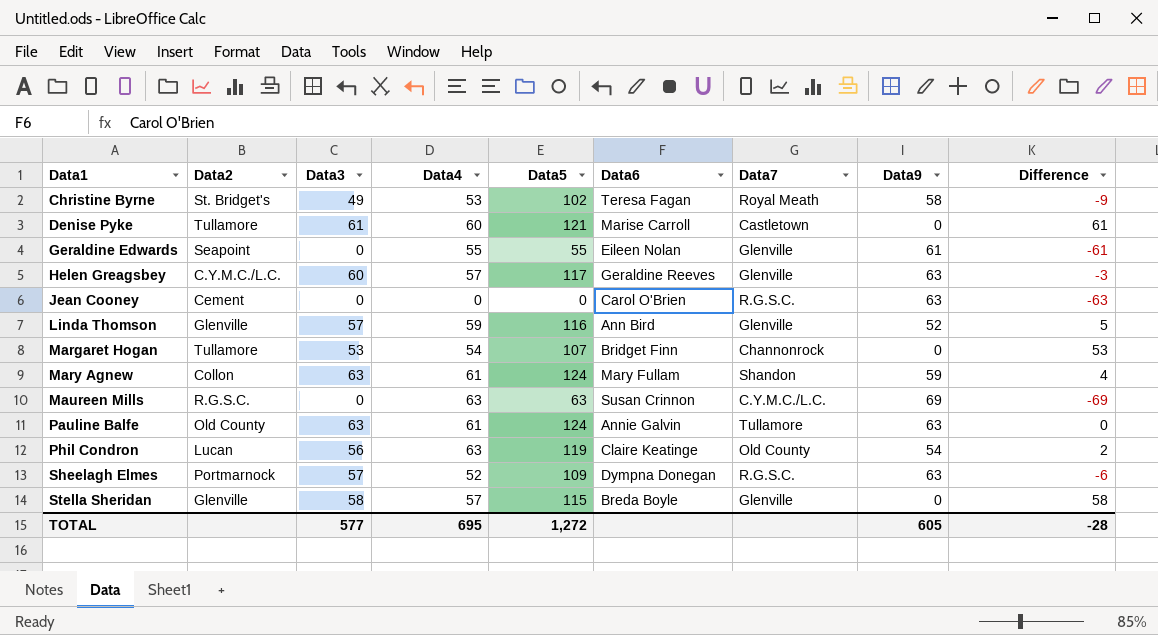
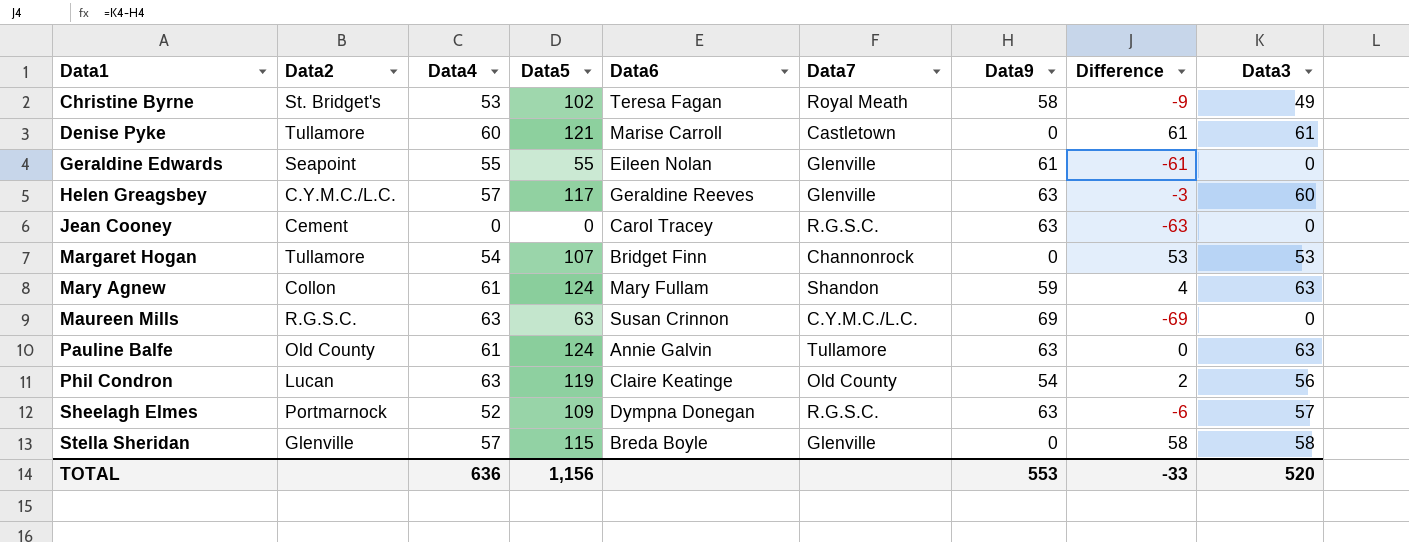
column Data3 | position: 3 -> 9
row Linda Thomson: Glenville | 57 | 59 | 116 | Ann Bird | Glenville | 52 | 5 -> none
Jean Cooney | Data6: Carol O'Brien -> Carol Tracey
TOTAL | Data4: 695 -> 636
TOTAL | Data5: 1,272 -> 1,156
TOTAL | Data9: 605 -> 553
TOTAL | Difference: -28 -> -33
TOTAL | Data3: 577 -> 520

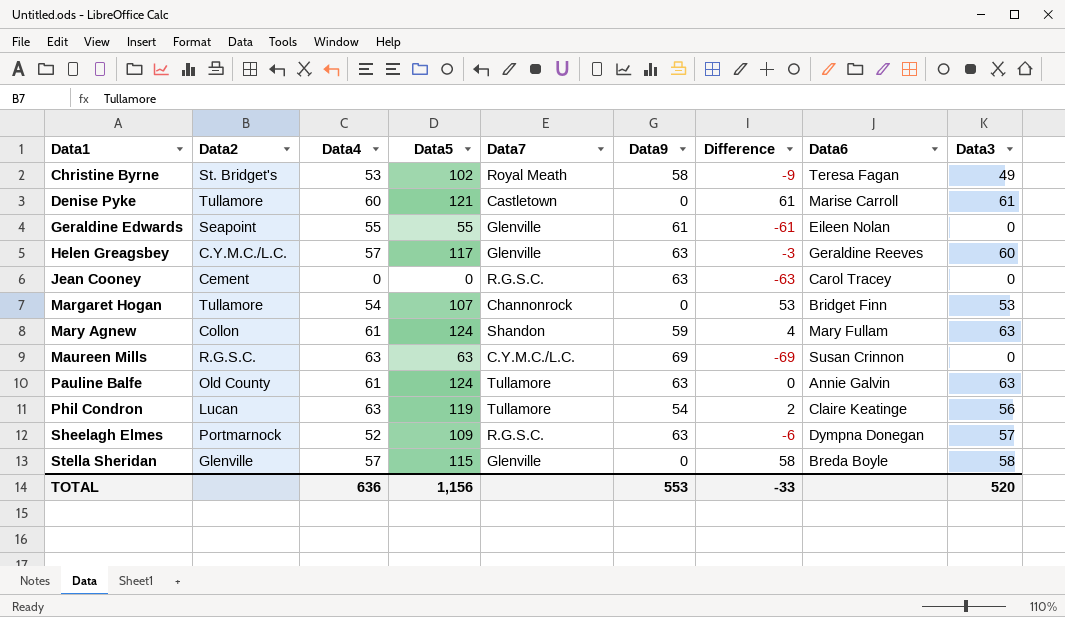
column Data6 | position: 5 -> 8
Phil Condron | Data7: Old County -> Tullamore

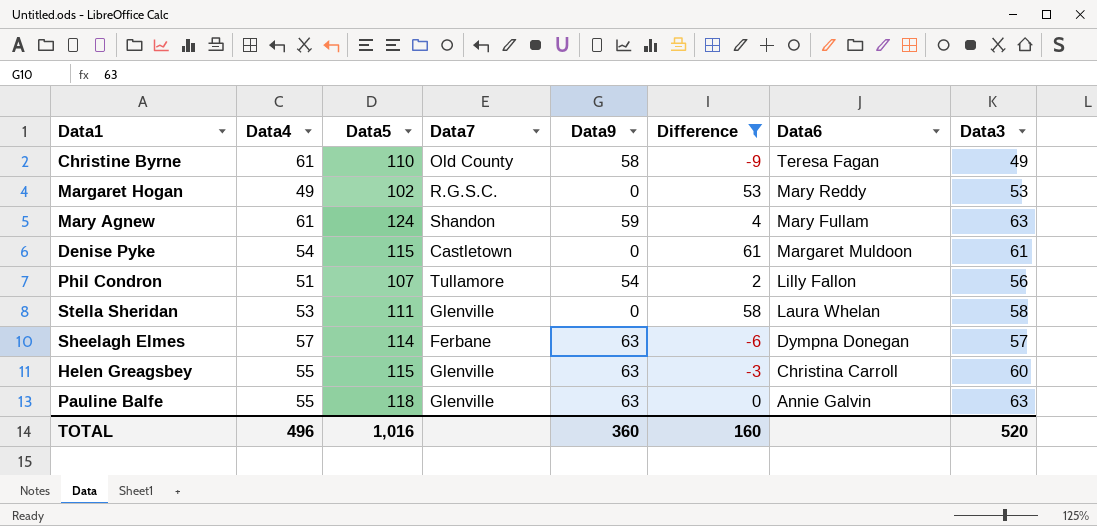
filter: none -> Difference >= -9
row order: Data1 ascending -> Data6 descending
column Data2 | position: 2 -> none
Christine Byrne | Data4: 53 -> 61
Christine Byrne | Data5: 102 -> 110
Christine Byrne | Data7: Royal Meath -> Old County
Margaret Hogan | Data4: 54 -> 49
Margaret Hogan | Data5: 107 -> 102
Margaret Hogan | Data7: Channonrock -> R.G.S.C.
Margaret Hogan | Data6: Bridget Finn -> Mary Reddy
Denise Pyke | Data4: 60 -> 54
Denise Pyke | Data5: 121 -> 115
Denise Pyke | Data6: Marise Carroll -> Margaret Muldoon
Phil Condron | Data4: 63 -> 51
Phil Condron | Data5: 119 -> 107
Phil Condron | Data6: Claire Keatinge -> Lilly Fallon
Stella Sheridan | Data4: 57 -> 53
Stella Sheridan | Data5: 115 -> 111
Stella Sheridan | Data6: Breda Boyle -> Laura Whelan
Sheelagh Elmes | Data4: 52 -> 57
Sheelagh Elmes | Data5: 109 -> 114
Sheelagh Elmes | Data7: R.G.S.C. -> Ferbane
Helen Greagsbey | Data4: 57 -> 55
Helen Greagsbey | Data5: 117 -> 115
Helen Greagsbey | Data6: Geraldine Reeves -> Christina Carroll
Pauline Balfe | Data4: 61 -> 55
Pauline Balfe | Data5: 124 -> 118
Pauline Balfe | Data7: Tullamore -> Glenville
TOTAL | Data4: 636 -> 496
TOTAL | Data5: 1,156 -> 1,016
TOTAL | Data9: 553 -> 360
TOTAL | Difference: -33 -> 160

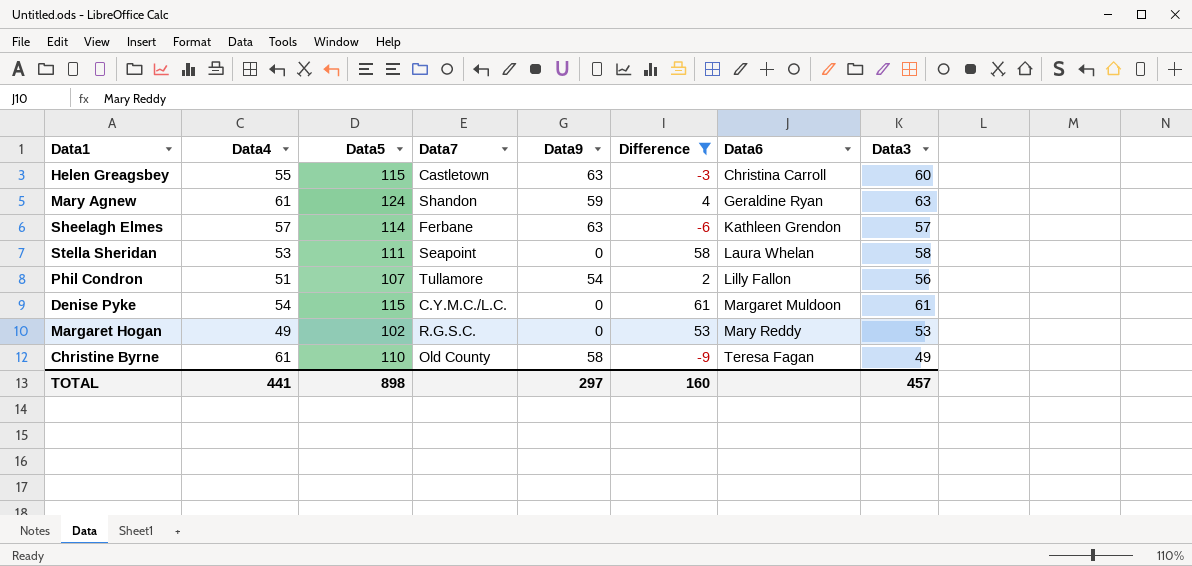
row order: Data6 descending -> Data6 ascending
row Pauline Balfe: 55 | 118 | Glenville | 63 | 0 | Annie Galvin | 63 -> none
Helen Greagsbey | Data7: Glenville -> Castletown
Mary Agnew | Data6: Mary Fullam -> Geraldine Ryan
Sheelagh Elmes | Data6: Dympna Donegan -> Kathleen Grendon
Stella Sheridan | Data7: Glenville -> Seapoint
Denise Pyke | Data7: Castletown -> C.Y.M.C./L.C.
TOTAL | Data4: 496 -> 441
TOTAL | Data5: 1,016 -> 898
TOTAL | Data9: 360 -> 297
TOTAL | Data3: 520 -> 457

